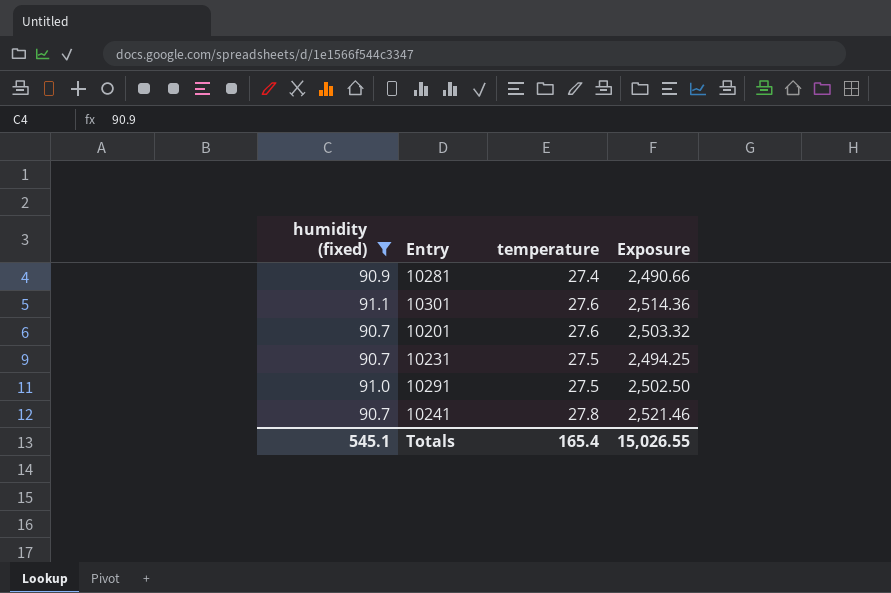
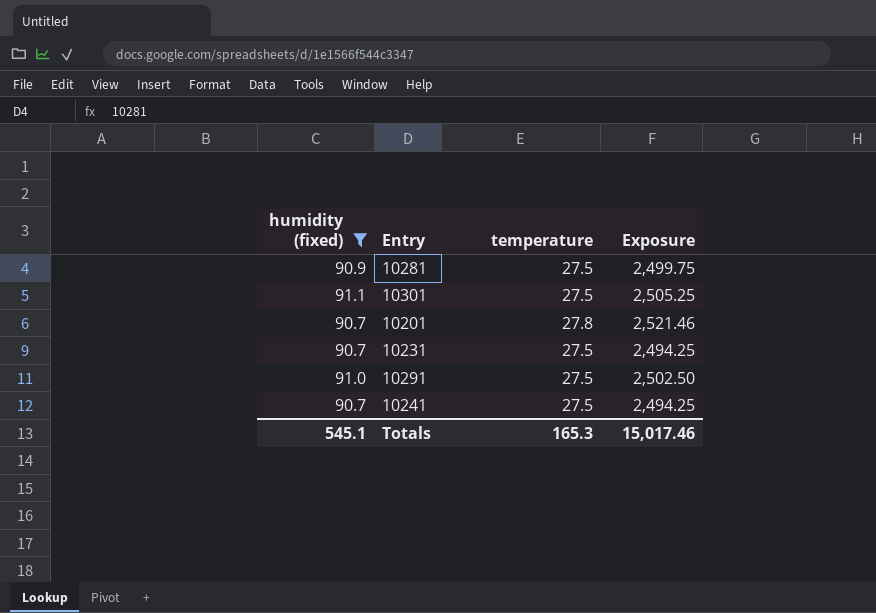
10281 | temperature: 27.4 -> 27.5
10281 | Exposure: 2,490.66 -> 2,499.75
10301 | temperature: 27.6 -> 27.5
10301 | Exposure: 2,514.36 -> 2,505.25
10201 | temperature: 27.6 -> 27.8
10201 | Exposure: 2,503.32 -> 2,521.46
10241 | temperature: 27.8 -> 27.5
10241 | Exposure: 2,521.46 -> 2,494.25
Totals | temperature: 165.4 -> 165.3
Totals | Exposure: 15,026.55 -> 15,017.46

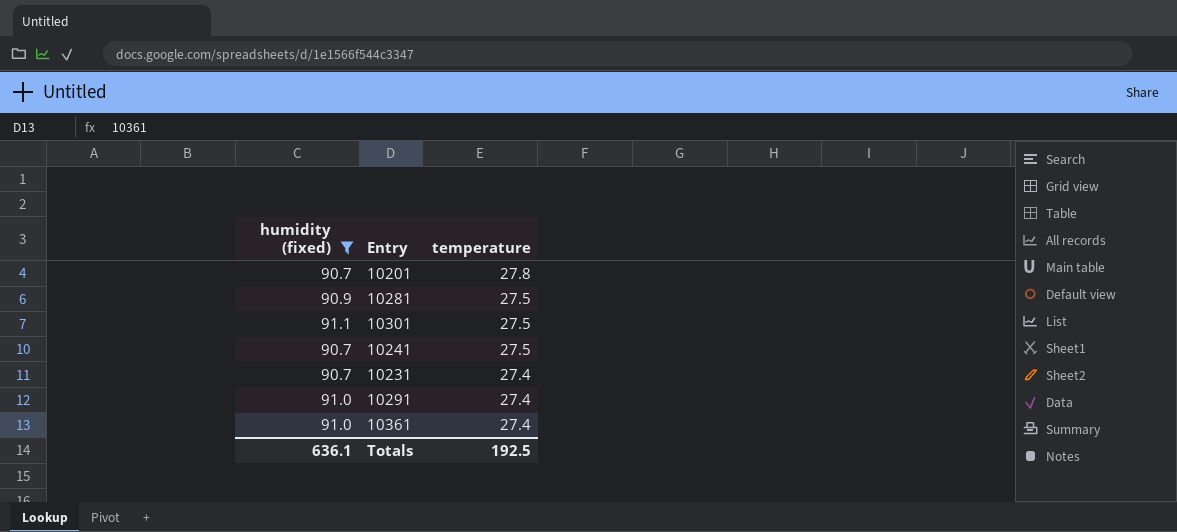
row order: none -> temperature descending
column Exposure | formula: [humidity (fixed)] * [temperature] -> none
10231 | temperature: 27.5 -> 27.4
10291 | temperature: 27.5 -> 27.4
row 10361: none -> 91.0 | 27.4
Totals | humidity (fixed): 545.1 -> 636.1
Totals | temperature: 165.3 -> 192.5

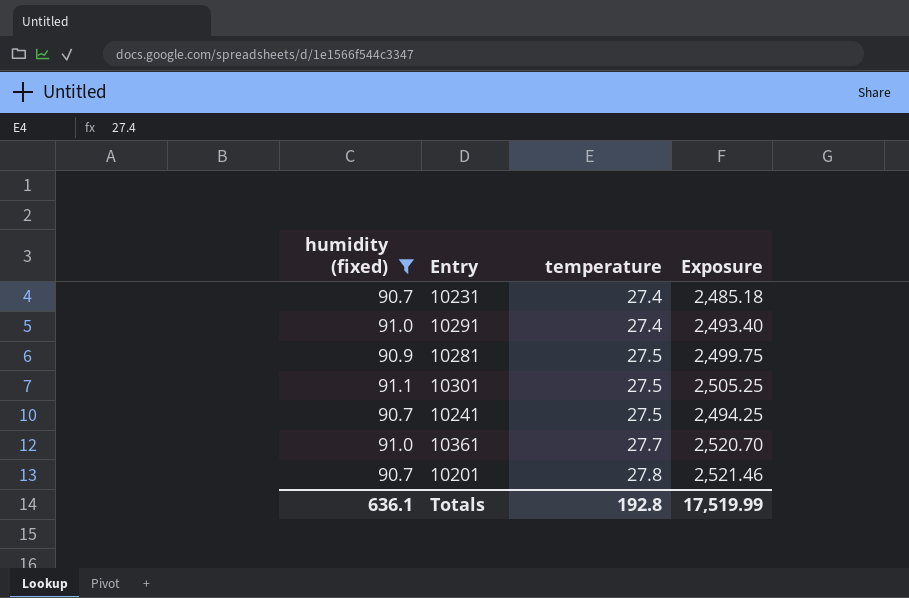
row order: temperature descending -> temperature ascending
column Exposure | formula: none -> [humidity (fixed)] * [temperature]
10361 | temperature: 27.4 -> 27.7
Totals | temperature: 192.5 -> 192.8

